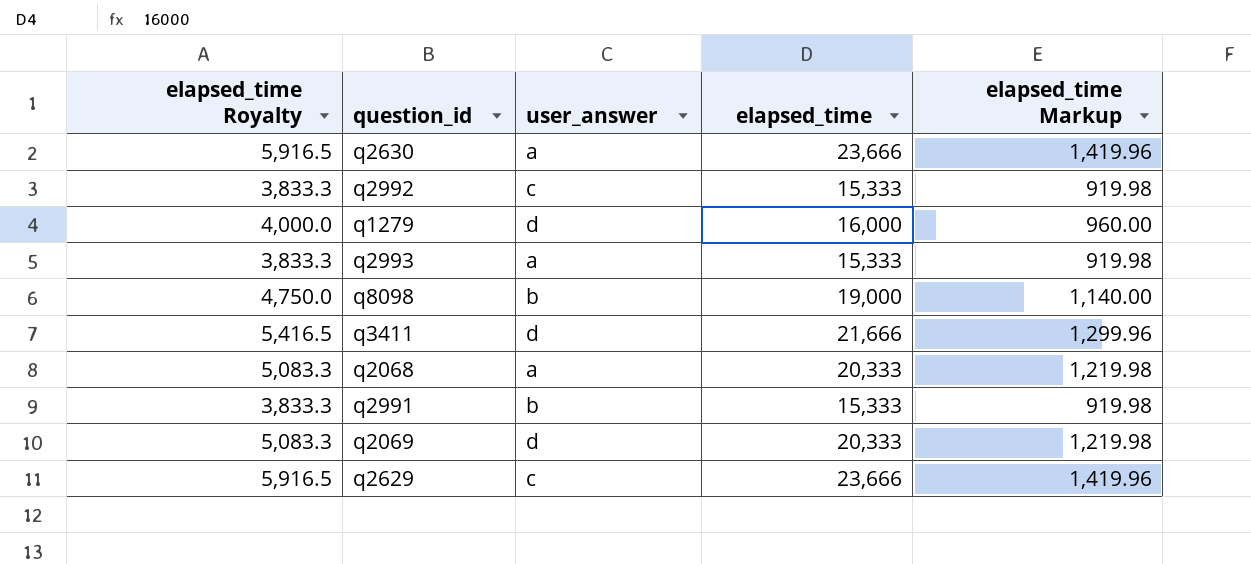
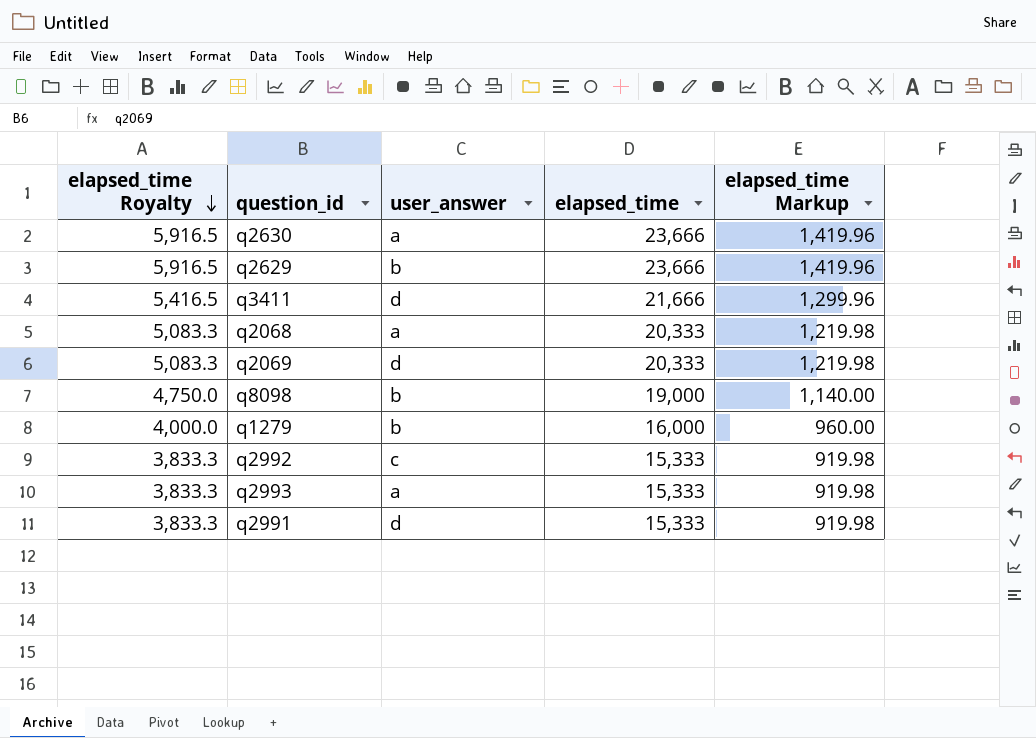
row order: none -> elapsed_time Royalty descending
q2629 | user_answer: c -> b
q1279 | user_answer: d -> b
q2991 | user_answer: b -> d

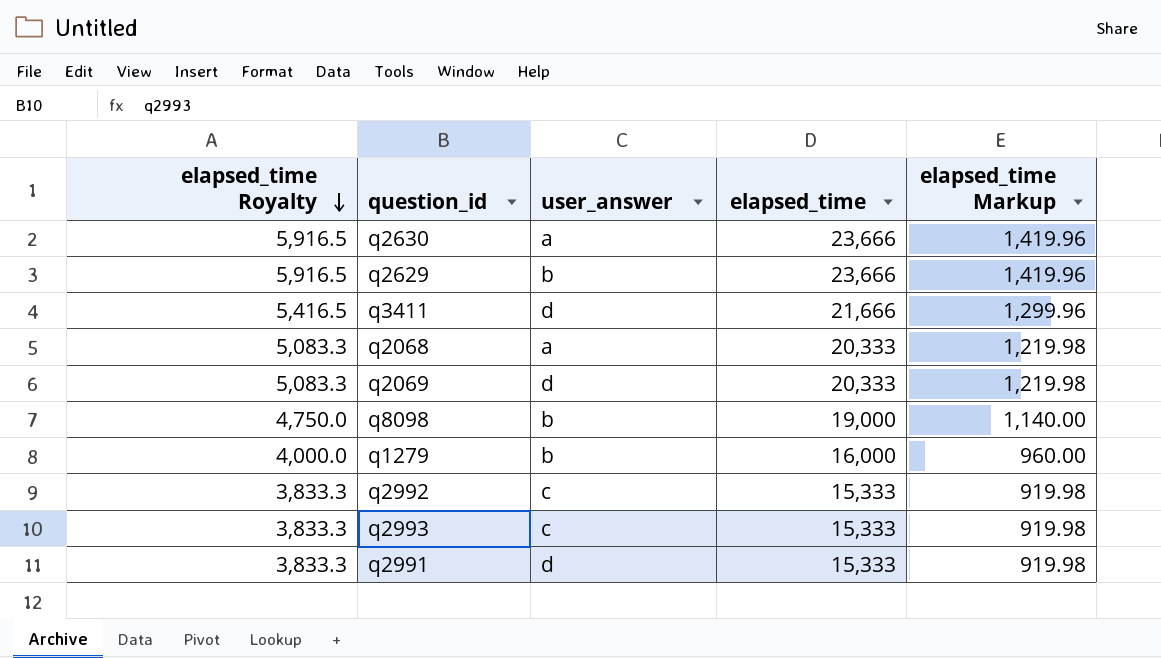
q2993 | user_answer: a -> c

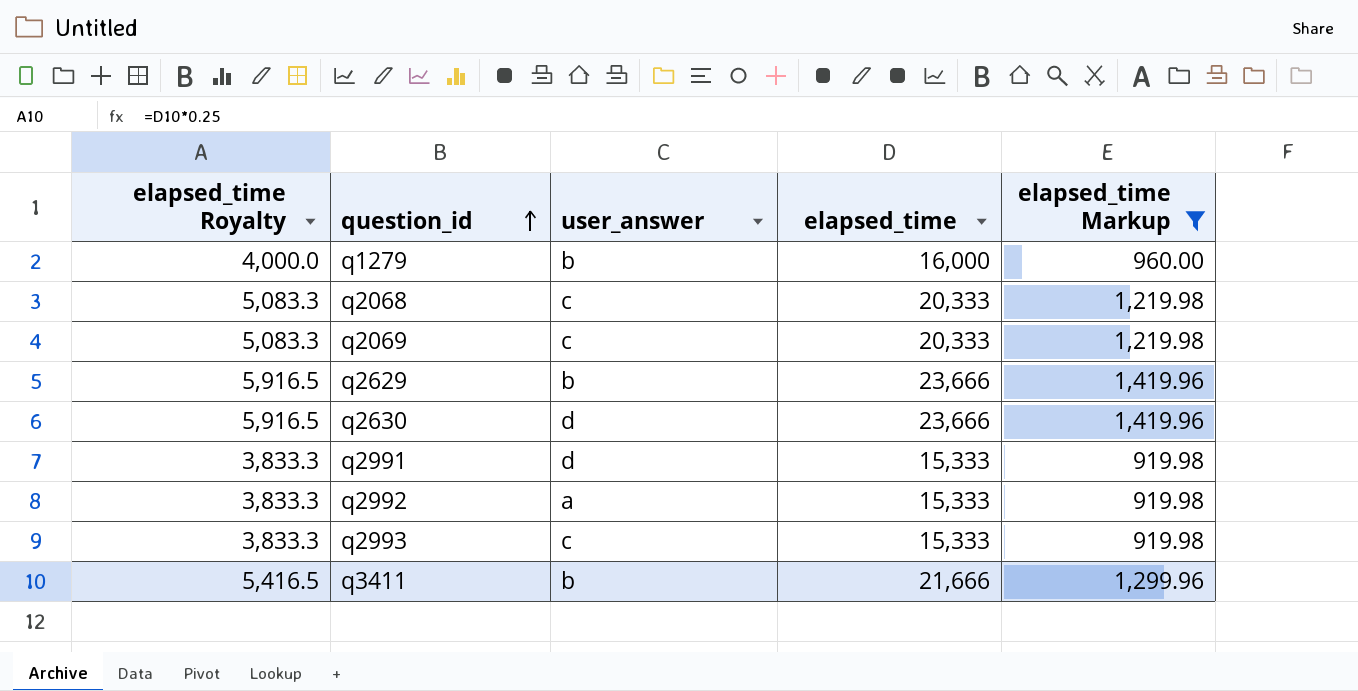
filter: none -> elapsed_time Markup != 1,140.00
row order: elapsed_time Royalty descending -> question_id ascending
q2068 | user_answer: a -> c
q2069 | user_answer: d -> c
q2630 | user_answer: a -> d
q2992 | user_answer: c -> a
q3411 | user_answer: d -> b

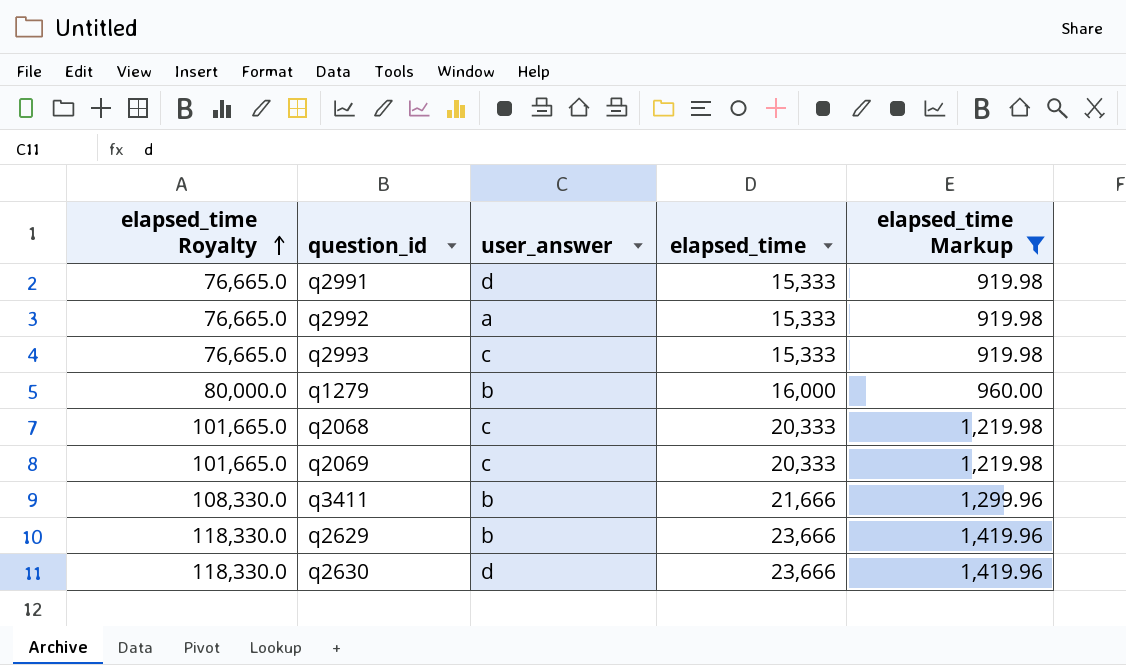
row order: question_id ascending -> elapsed_time Royalty ascending
column elapsed_time Royalty | formula: [elapsed_time] * 0.25 -> [elapsed_time] * 5

